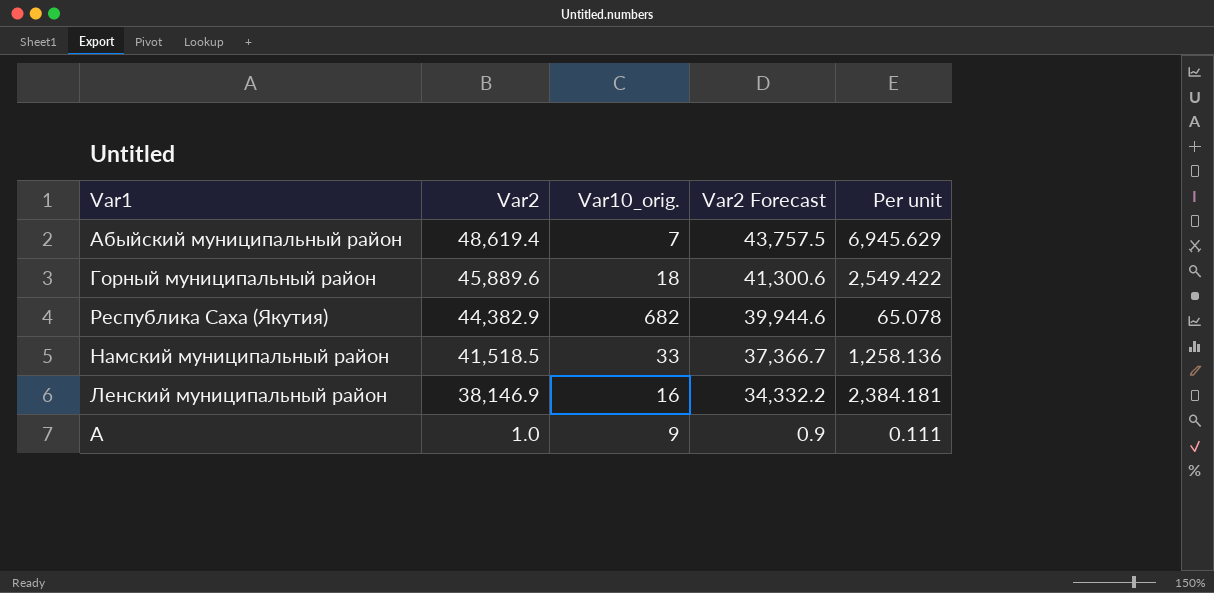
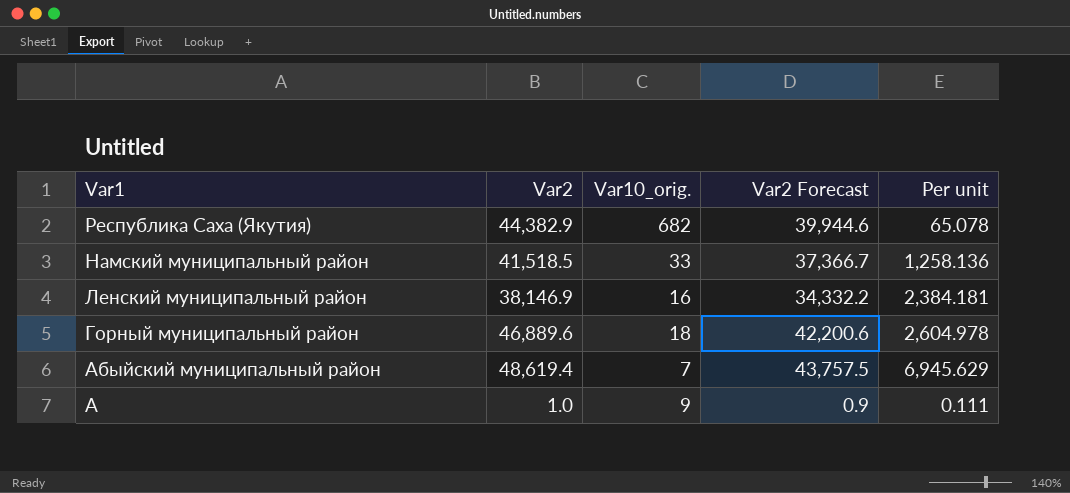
row order: Var2 descending -> Var1 descending
Горный муниципальный район | Var2: 45,889.6 -> 46,889.6
Горный муниципальный район | Var2 Forecast: 41,300.6 -> 42,200.6
Горный муниципальный район | Per unit: 2,549.422 -> 2,604.978

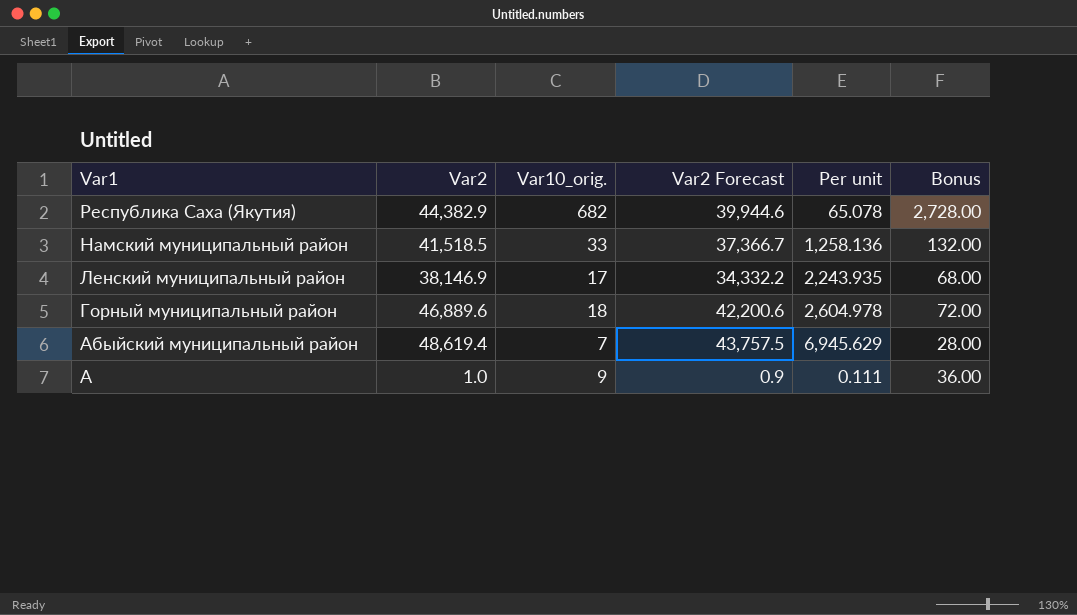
column Bonus | formula: none -> [Var10_orig.] * 4
Ленский муниципальный район | Var10_orig.: 16 -> 17
Ленский муниципальный район | Per unit: 2,384.181 -> 2,243.935

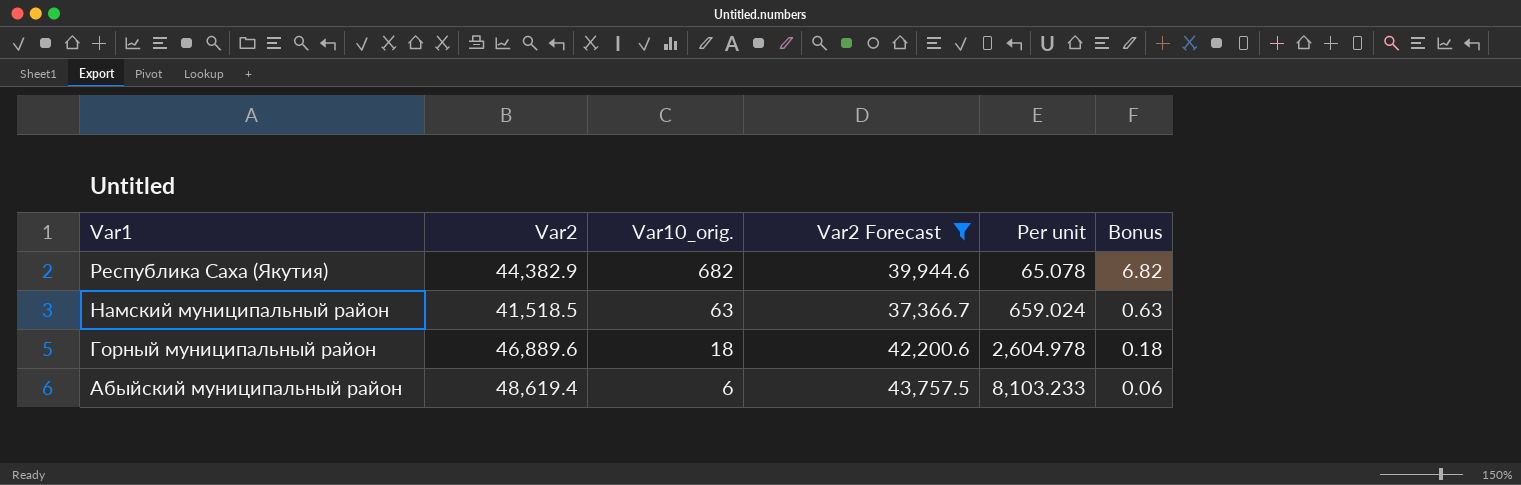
filter: none -> Var2 Forecast >= 37,366.7
column Bonus | formula: [Var10_orig.] * 4 -> [Var10_orig.] * 0.01
Намский муниципальный район | Var10_orig.: 33 -> 63
Намский муниципальный район | Per unit: 1,258.136 -> 659.024
Абыйский муниципальный район | Var10_orig.: 7 -> 6
Абыйский муниципальный район | Per unit: 6,945.629 -> 8,103.233

